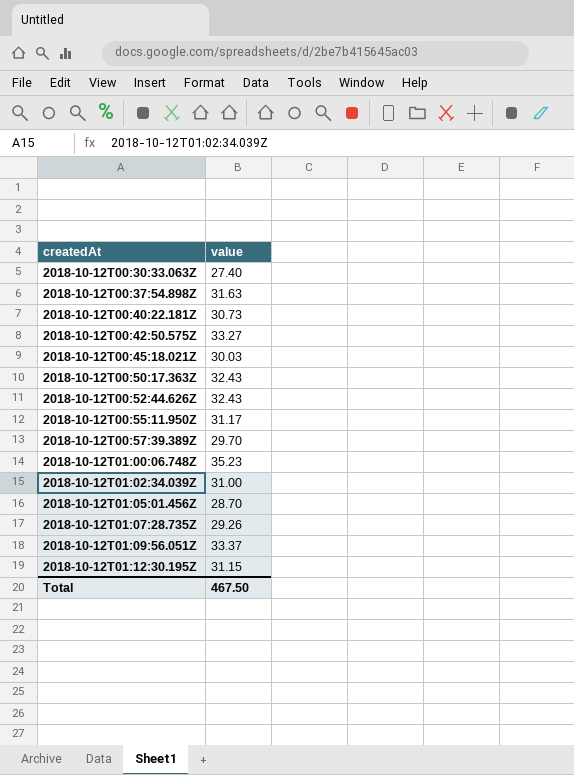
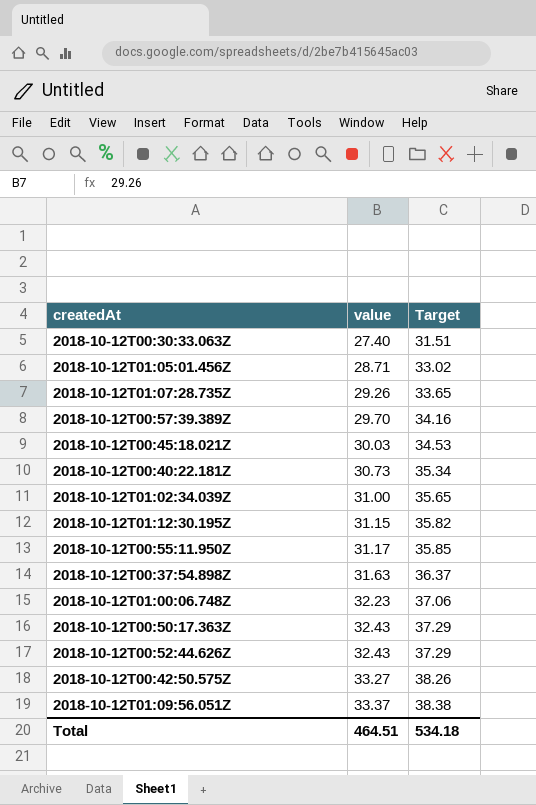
row order: createdAt ascending -> value ascending
column Target | formula: none -> [value] * 1.15
2018-10-12T01:05:01.456Z | value: 28.70 -> 28.71
2018-10-12T01:00:06.748Z | value: 35.23 -> 32.23
Total | value: 467.50 -> 464.51

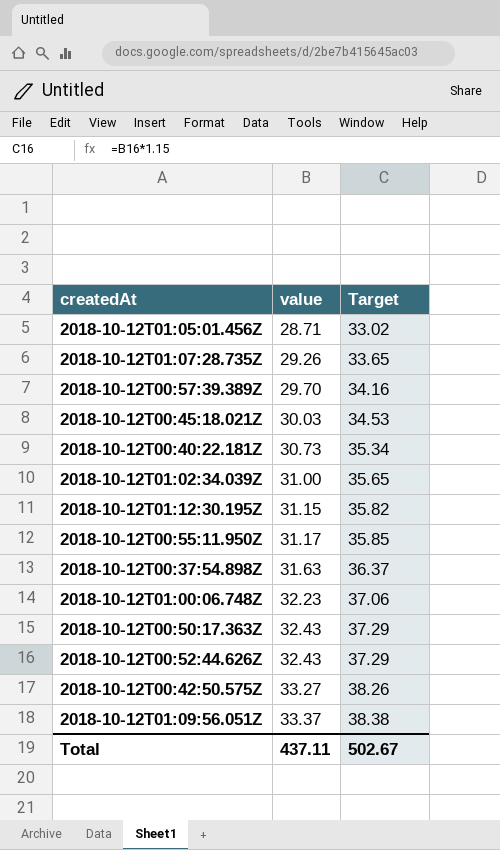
row 2018-10-12T00:30:33.063Z: 27.40 | 31.51 -> none
Total | value: 464.51 -> 437.11
Total | Target: 534.18 -> 502.67

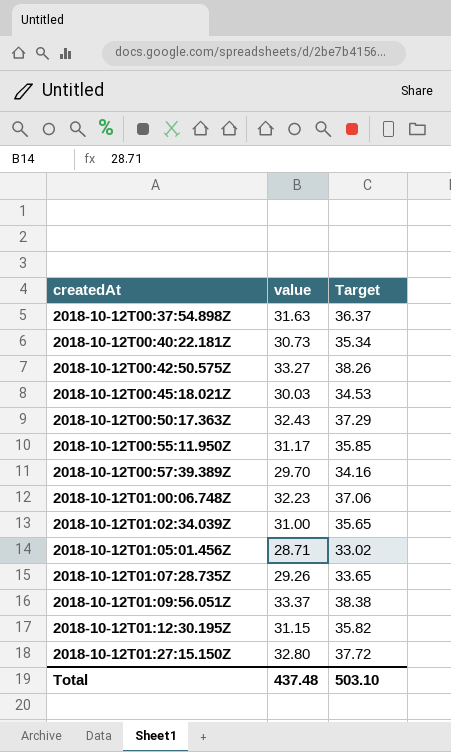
row order: value ascending -> createdAt ascending
row 2018-10-12T00:52:44.626Z: 32.43 | 37.29 -> none
row 2018-10-12T01:27:15.150Z: none -> 32.80 | 37.72
Total | value: 437.11 -> 437.48
Total | Target: 502.67 -> 503.10

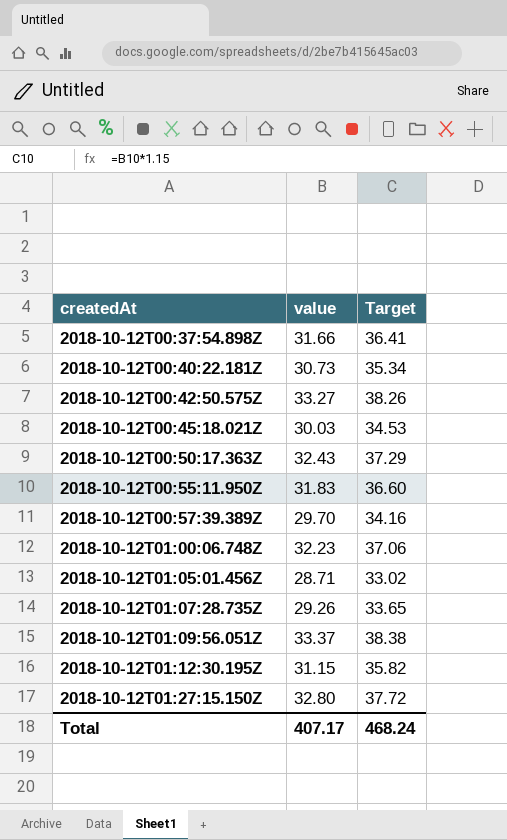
row 2018-10-12T01:02:34.039Z: 31.00 | 35.65 -> none
2018-10-12T00:37:54.898Z | value: 31.63 -> 31.66
2018-10-12T00:37:54.898Z | Target: 36.37 -> 36.41
2018-10-12T00:55:11.950Z | value: 31.17 -> 31.83
2018-10-12T00:55:11.950Z | Target: 35.85 -> 36.60
Total | value: 437.48 -> 407.17
Total | Target: 503.10 -> 468.24

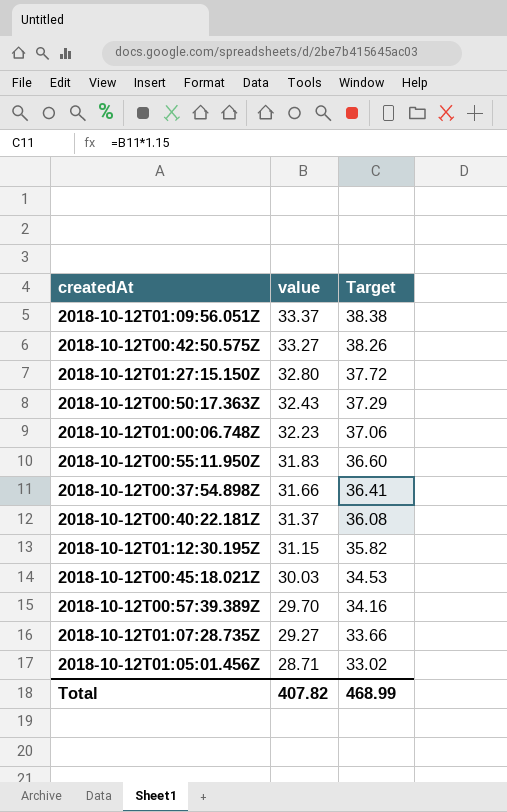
row order: createdAt ascending -> value descending
2018-10-12T00:40:22.181Z | value: 30.73 -> 31.37
2018-10-12T00:40:22.181Z | Target: 35.34 -> 36.08
2018-10-12T01:07:28.735Z | value: 29.26 -> 29.27
2018-10-12T01:07:28.735Z | Target: 33.65 -> 33.66
Total | value: 407.17 -> 407.82
Total | Target: 468.24 -> 468.99

